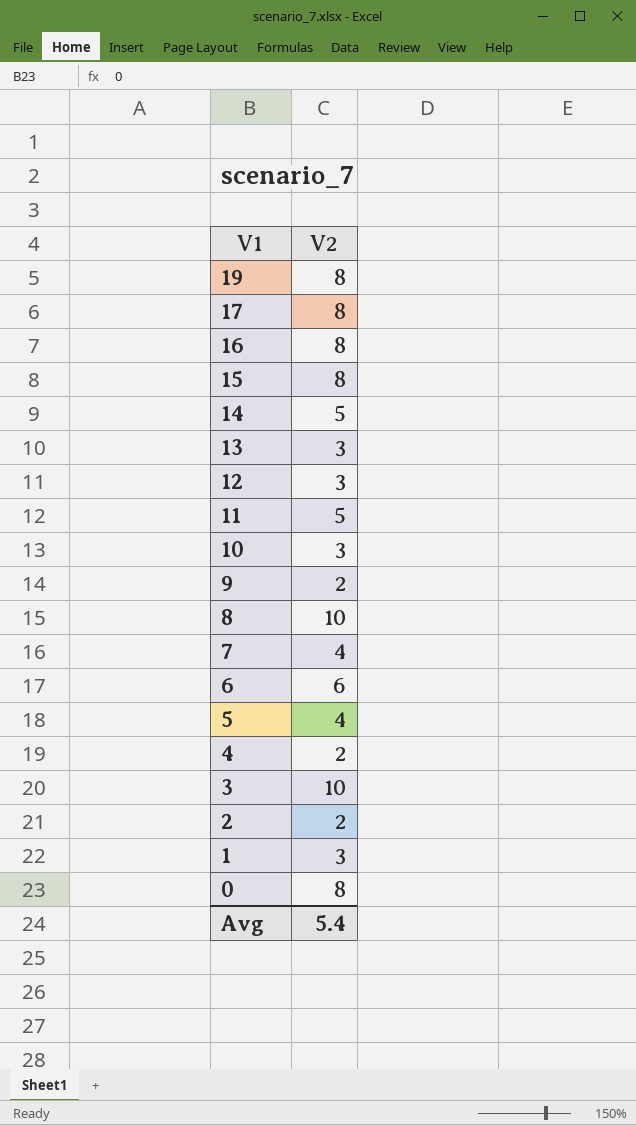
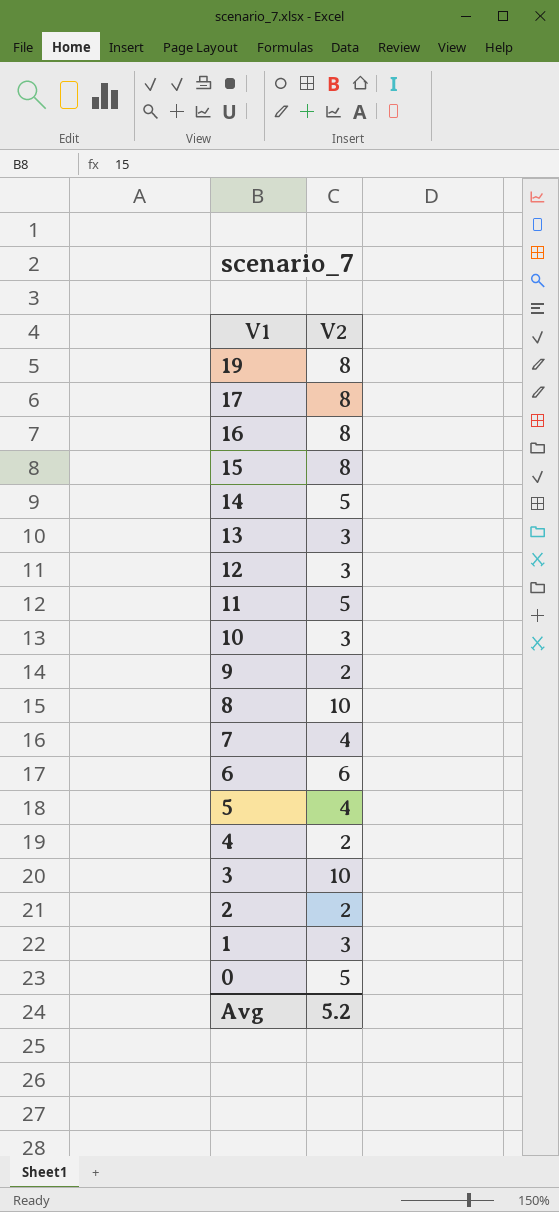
0 | V2: 8 -> 5
Avg | V2: 5.4 -> 5.2

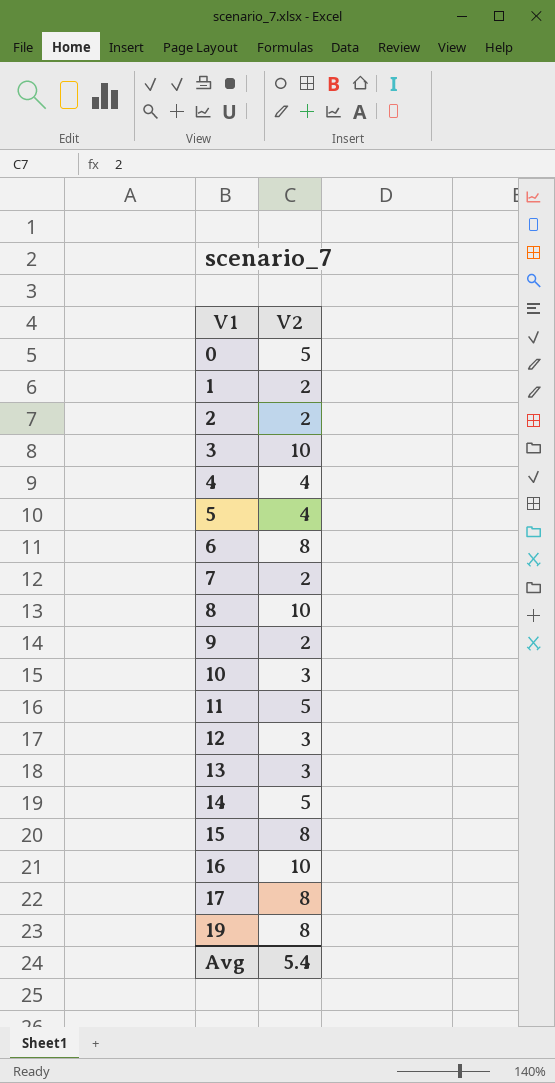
row order: V1 descending -> V1 ascending
1 | V2: 3 -> 2
4 | V2: 2 -> 4
6 | V2: 6 -> 8
7 | V2: 4 -> 2
16 | V2: 8 -> 10
Avg | V2: 5.2 -> 5.4

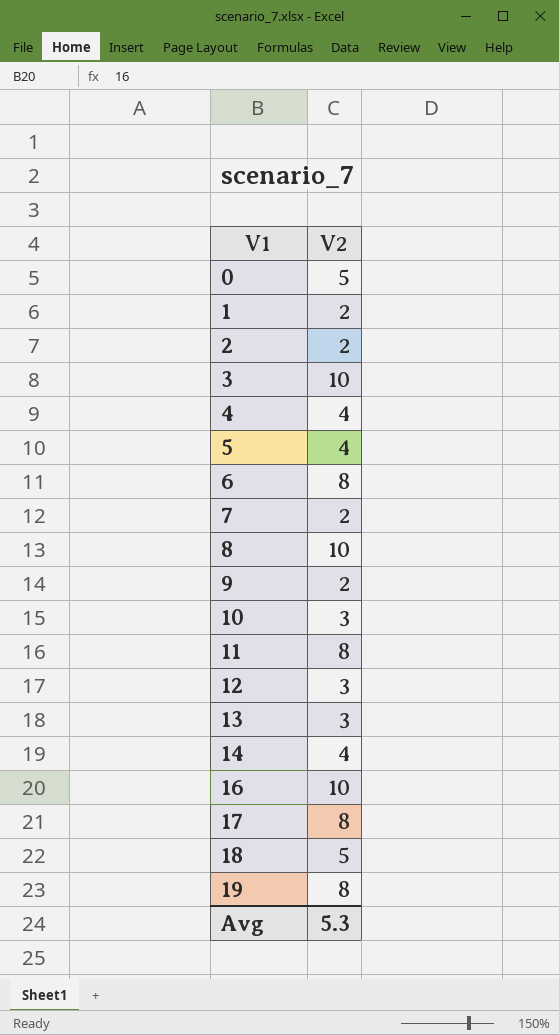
row 15: 8 -> none
11 | V2: 5 -> 8
14 | V2: 5 -> 4
row 18: none -> 5
Avg | V2: 5.4 -> 5.3

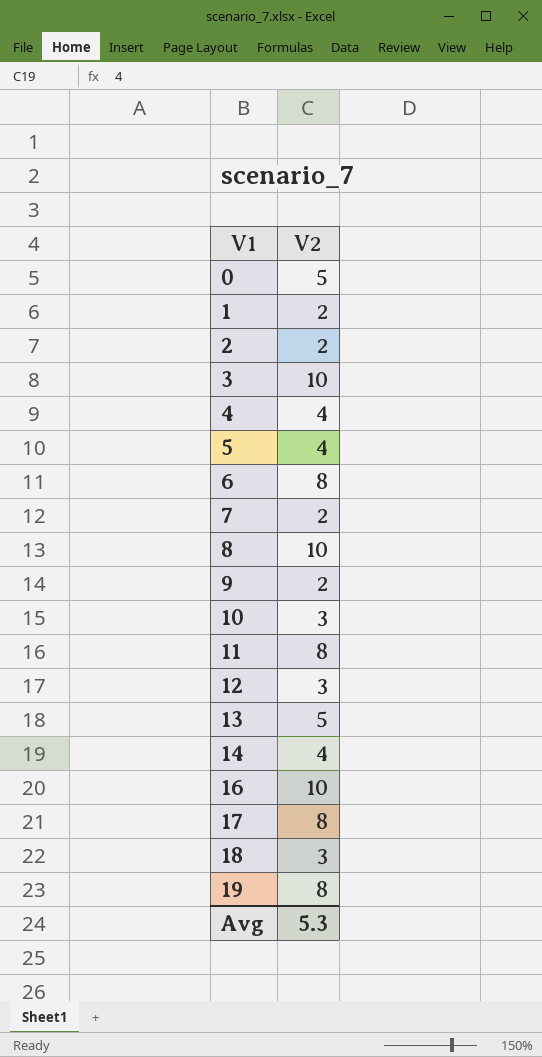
13 | V2: 3 -> 5
18 | V2: 5 -> 3

